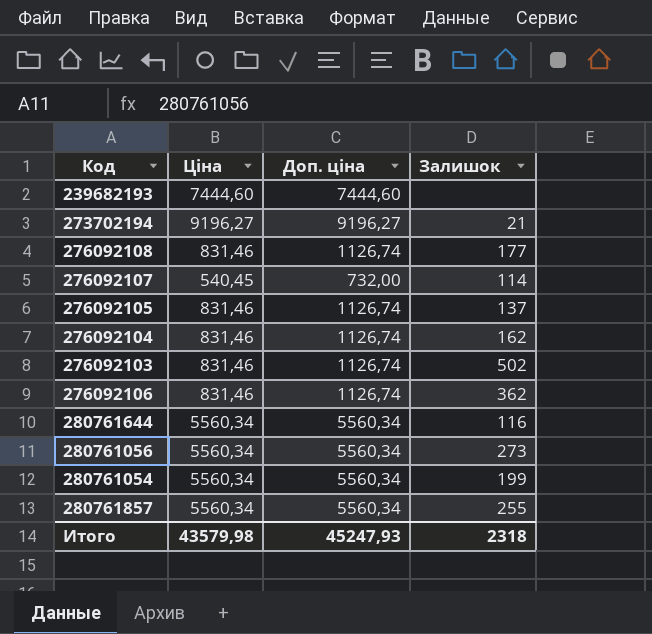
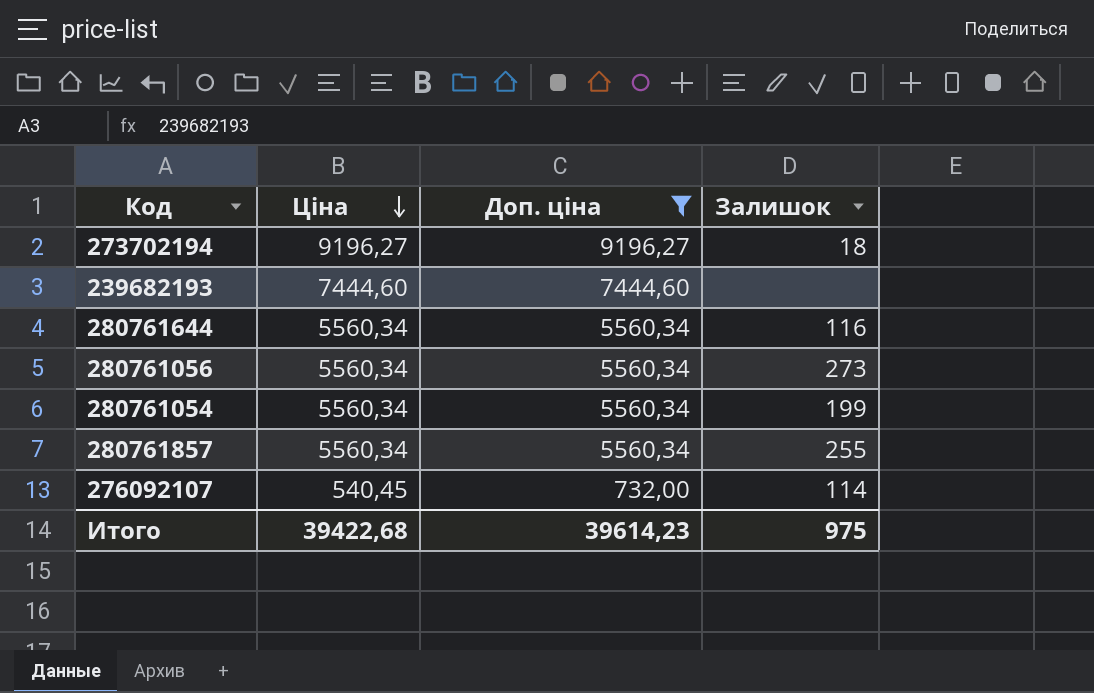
filter: none -> Доп. ціна != 1126,74
row order: none -> Ціна descending
273702194 | Залишок: 21 -> 18
Итого | Ціна: 43579,98 -> 39422,68
Итого | Доп. ціна: 45247,93 -> 39614,23
Итого | Залишок: 2318 -> 975

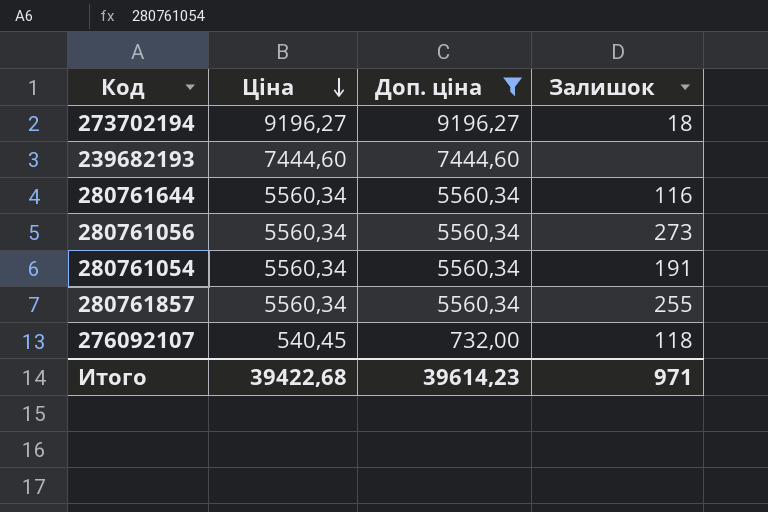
280761054 | Залишок: 199 -> 191
276092107 | Залишок: 114 -> 118
Итого | Залишок: 975 -> 971

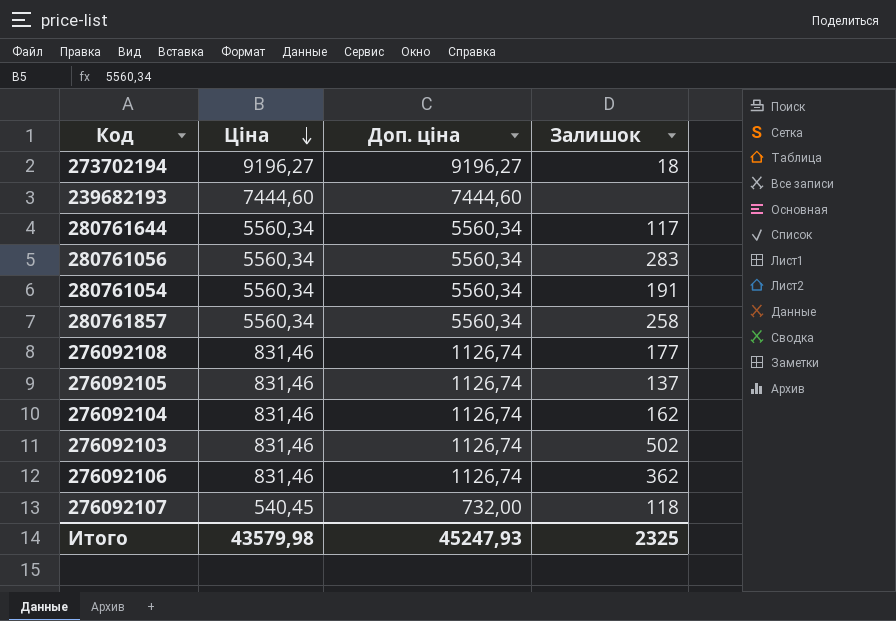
filter: Доп. ціна != 1126,74 -> none
280761644 | Залишок: 116 -> 117
280761056 | Залишок: 273 -> 283
280761857 | Залишок: 255 -> 258
Итого | Ціна: 39422,68 -> 43579,98
Итого | Доп. ціна: 39614,23 -> 45247,93
Итого | Залишок: 971 -> 2325

